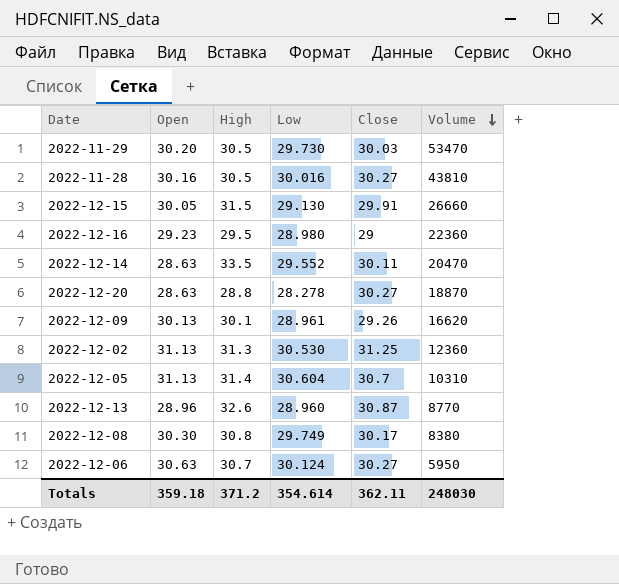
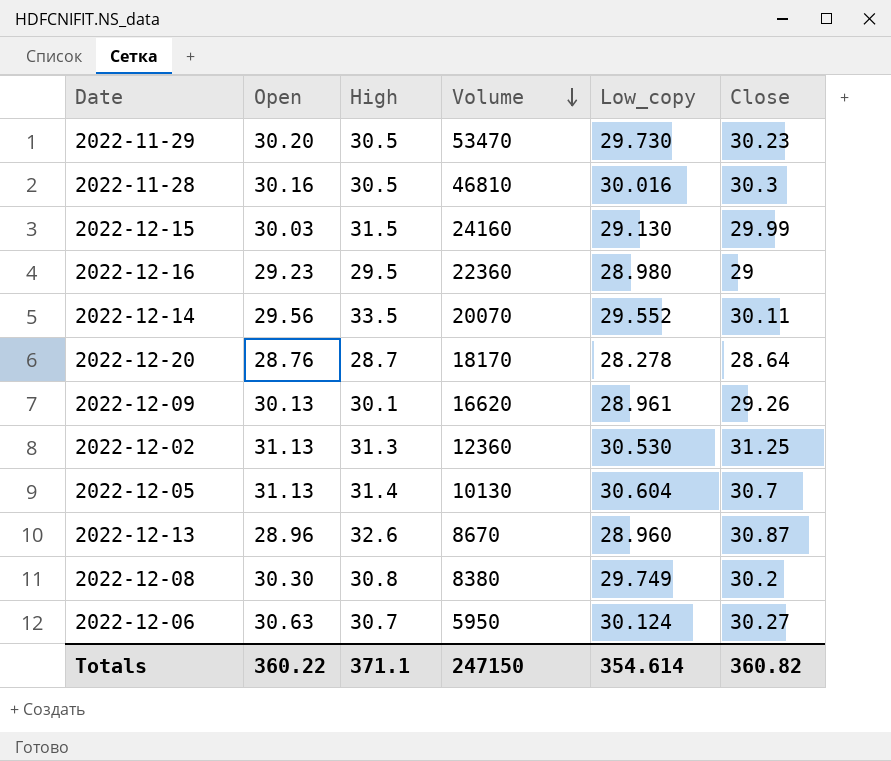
column Volume | position: 6 -> 4
column name: Low -> Low_copy
2022-11-29 | Close: 30.03 -> 30.23
2022-11-28 | Volume: 43810 -> 46810
2022-11-28 | Close: 30.27 -> 30.3
2022-12-15 | Open: 30.05 -> 30.03
2022-12-15 | Volume: 26660 -> 24160
2022-12-15 | Close: 29.91 -> 29.99
2022-12-14 | Open: 28.63 -> 29.56
2022-12-14 | Volume: 20470 -> 20070
2022-12-20 | Open: 28.63 -> 28.76
2022-12-20 | High: 28.8 -> 28.7
2022-12-20 | Volume: 18870 -> 18170
2022-12-20 | Close: 30.27 -> 28.64
2022-12-05 | Volume: 10310 -> 10130
2022-12-13 | Volume: 8770 -> 8670
2022-12-08 | Close: 30.17 -> 30.2
Totals | Open: 359.18 -> 360.22
Totals | High: 371.2 -> 371.1
Totals | Volume: 248030 -> 247150
Totals | Close: 362.11 -> 360.82

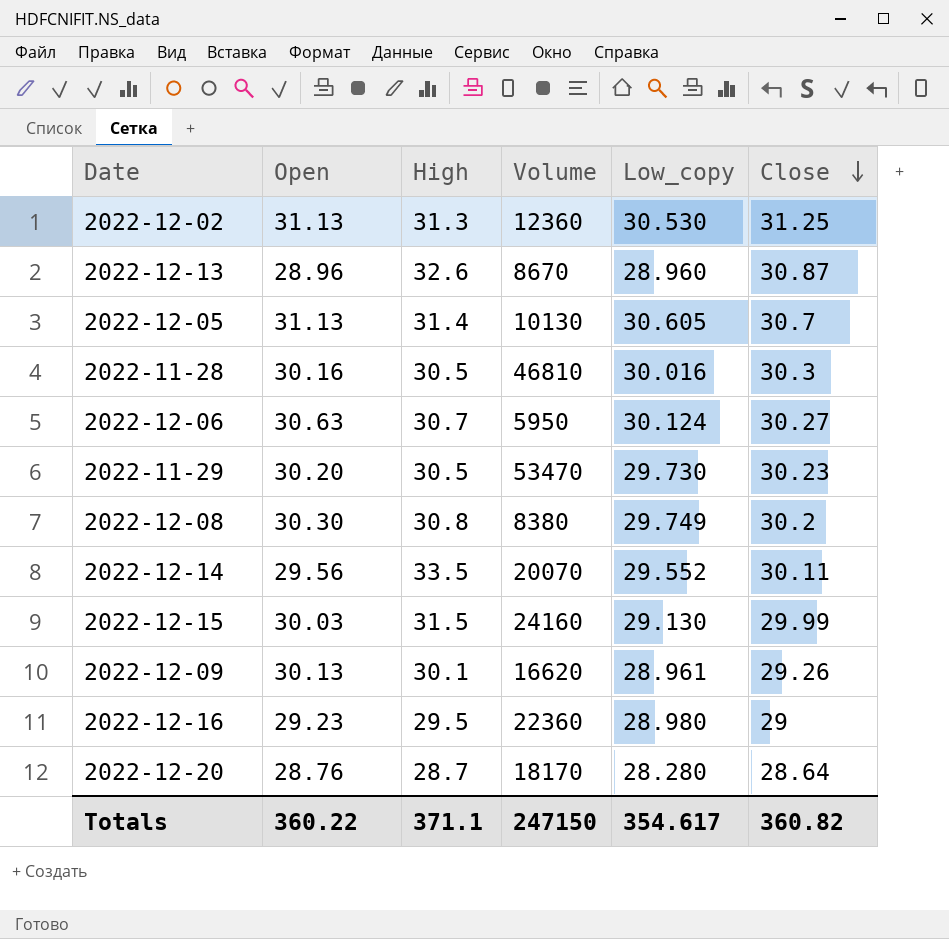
row order: Volume descending -> Close descending
2022-12-05 | Low_copy: 30.604 -> 30.605
2022-12-20 | Low_copy: 28.278 -> 28.280
Totals | Low_copy: 354.614 -> 354.617

